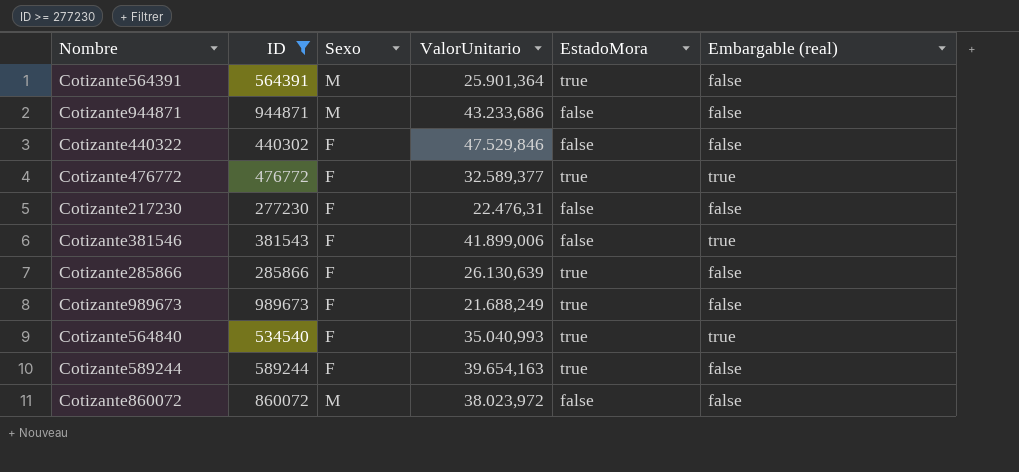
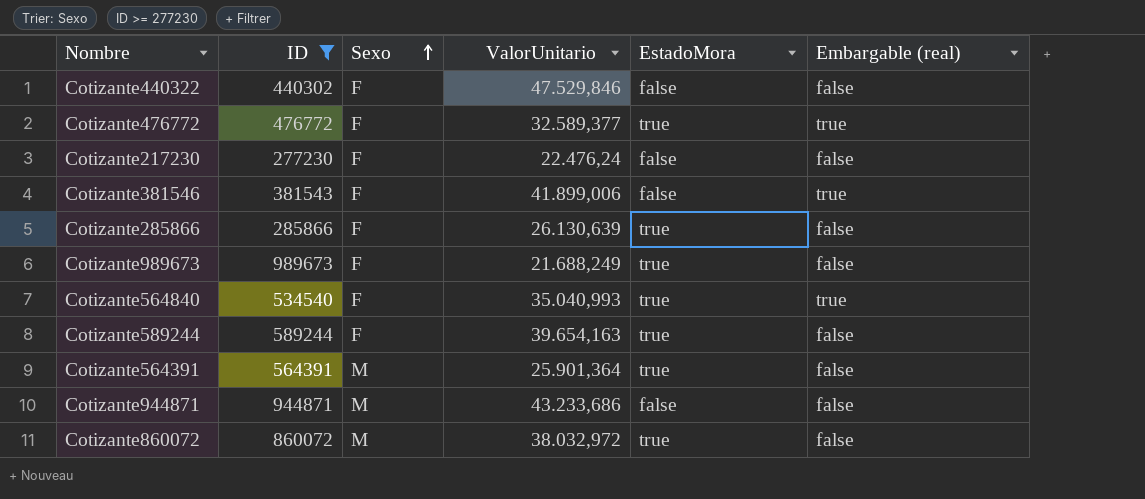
row order: none -> Sexo ascending
Cotizante217230 | ValorUnitario: 22.476,31 -> 22.476,24
Cotizante860072 | ValorUnitario: 38.023,972 -> 38.032,972
Cotizante860072 | EstadoMora: false -> true

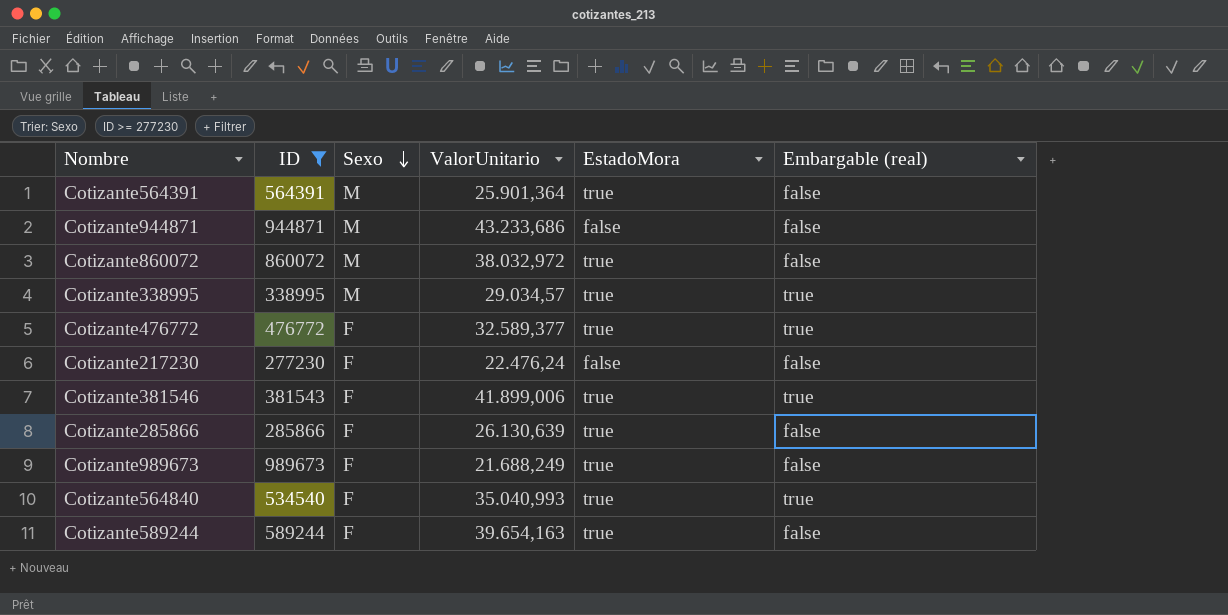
row order: Sexo ascending -> Sexo descending
row Cotizante440322: 440302 | F | 47.529,846 | false | false -> none
row Cotizante338995: none -> 338995 | M | 29.034,57 | true | true
Cotizante381546 | EstadoMora: false -> true

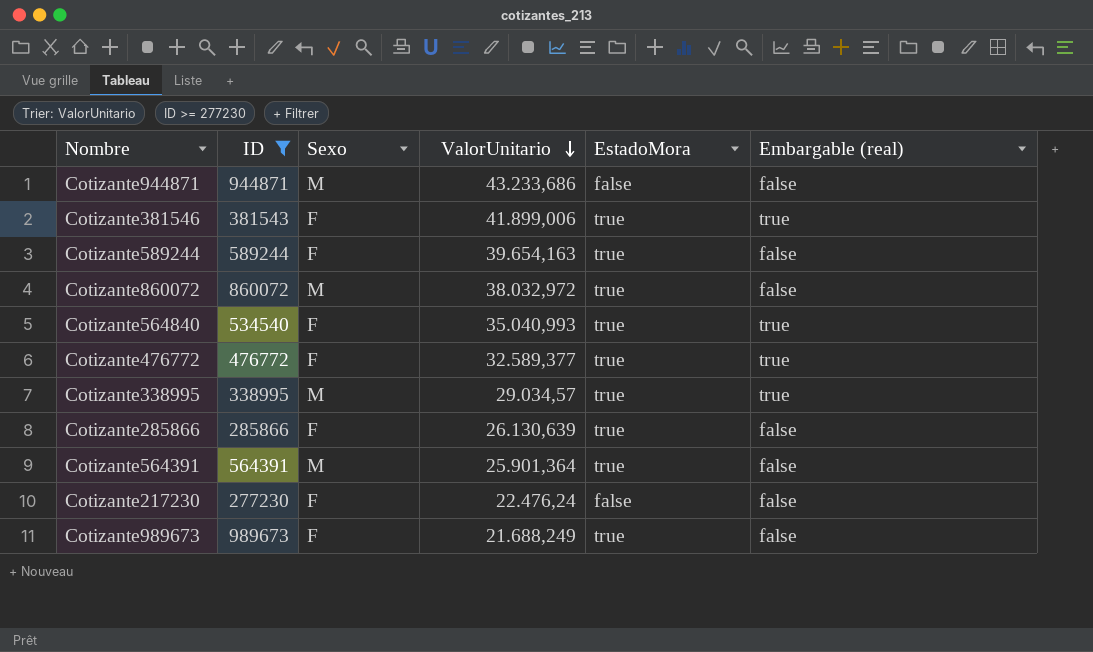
row order: Sexo descending -> ValorUnitario descending

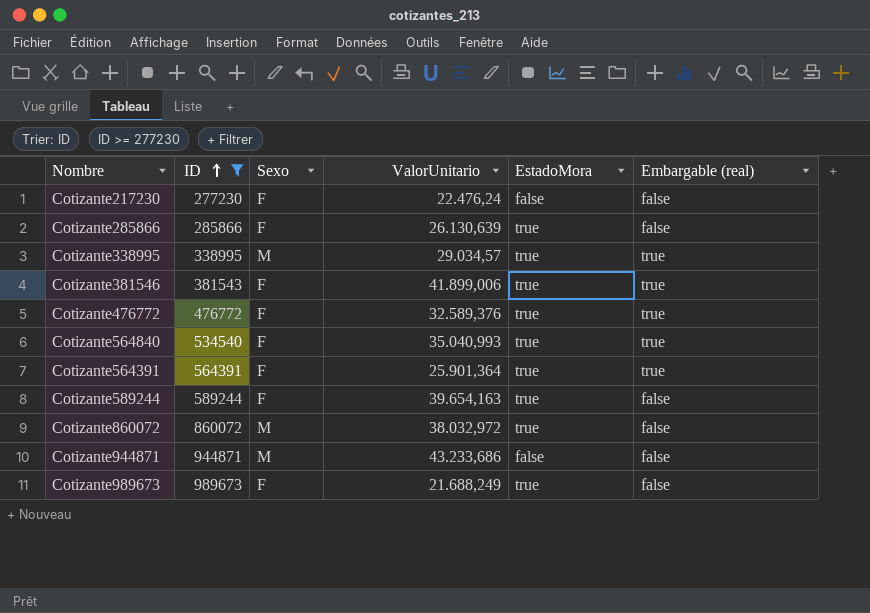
row order: ValorUnitario descending -> ID ascending
Cotizante476772 | ValorUnitario: 32.589,377 -> 32.589,376
Cotizante564391 | Sexo: M -> F
Cotizante564391 | Embargable (real): false -> true

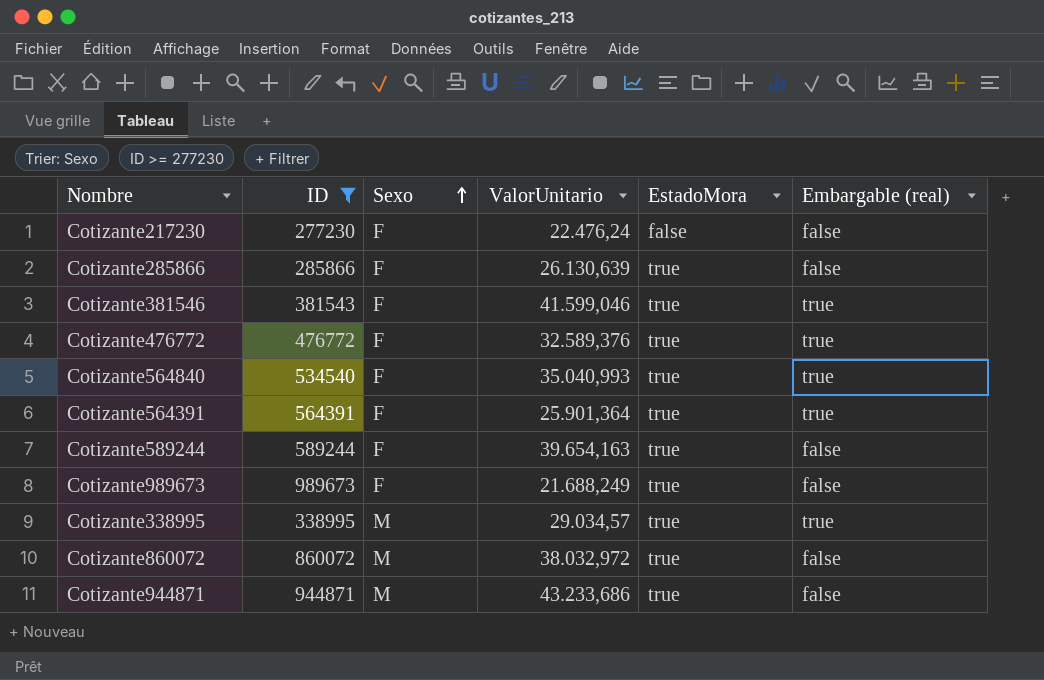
row order: ID ascending -> Sexo ascending
Cotizante381546 | ValorUnitario: 41.899,006 -> 41.599,046
Cotizante944871 | EstadoMora: false -> true

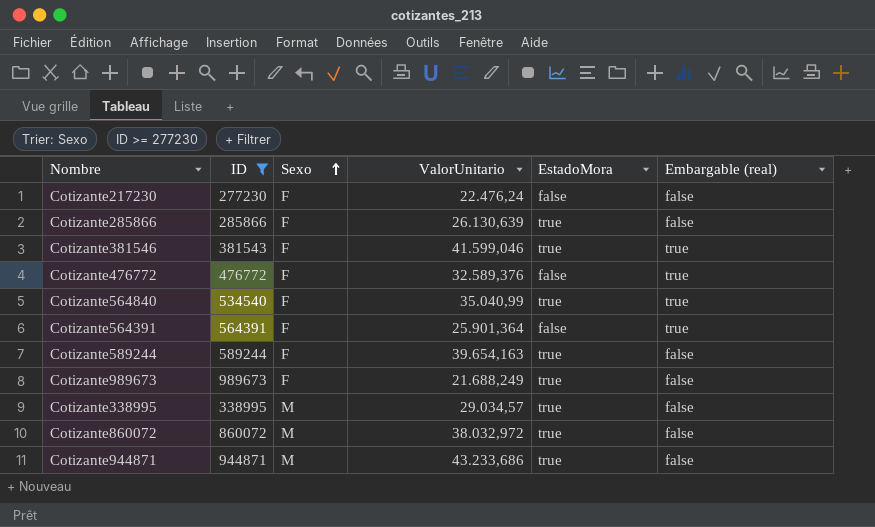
Cotizante476772 | EstadoMora: true -> false
Cotizante564840 | ValorUnitario: 35.040,993 -> 35.040,99
Cotizante564391 | EstadoMora: true -> false
Cotizante338995 | Embargable (real): true -> false

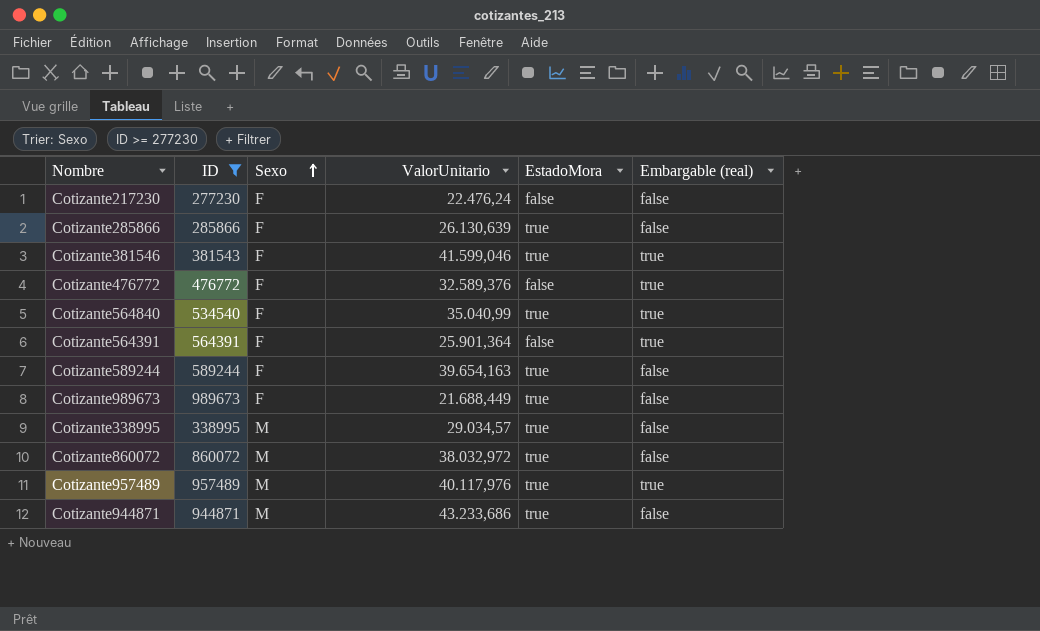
Cotizante989673 | ValorUnitario: 21.688,249 -> 21.688,449
row Cotizante957489: none -> 957489 | M | 40.117,976 | true | true

